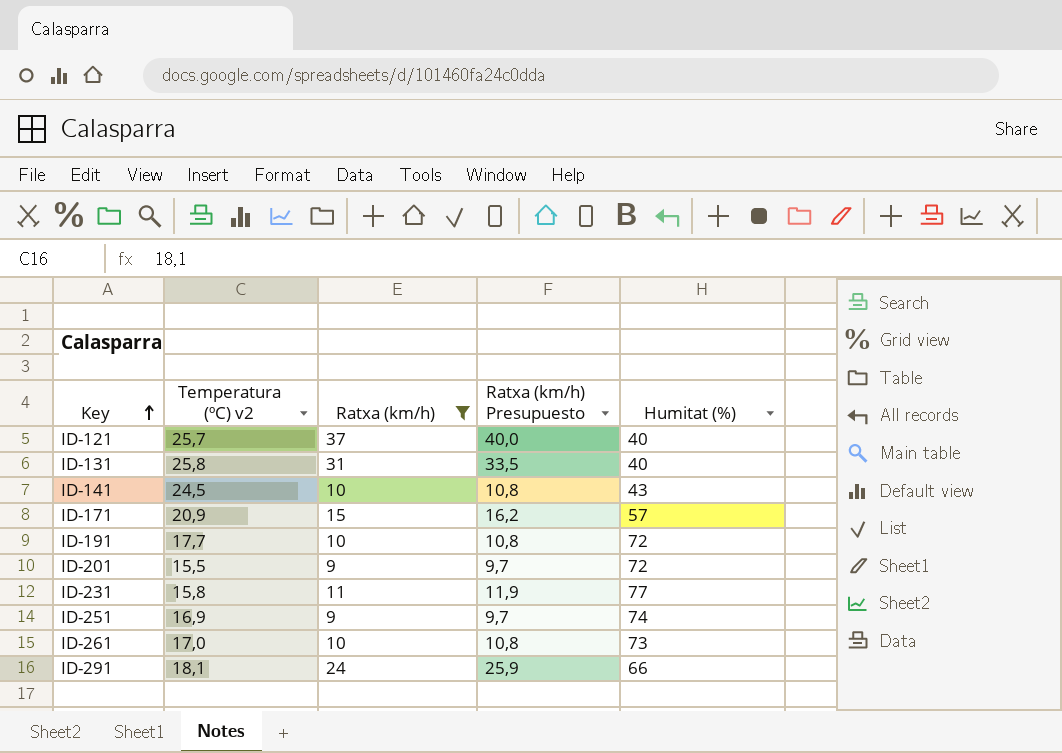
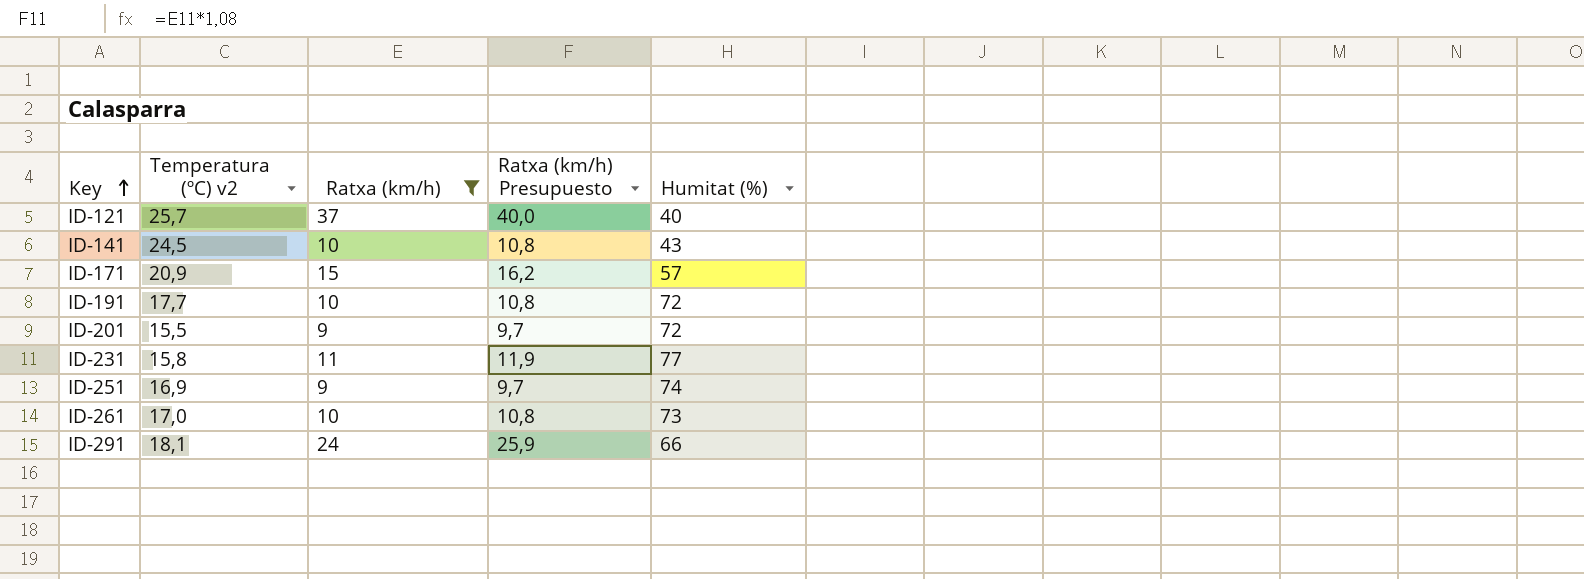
row ID-131: 25,8 | 31 | 33,5 | 40 -> none

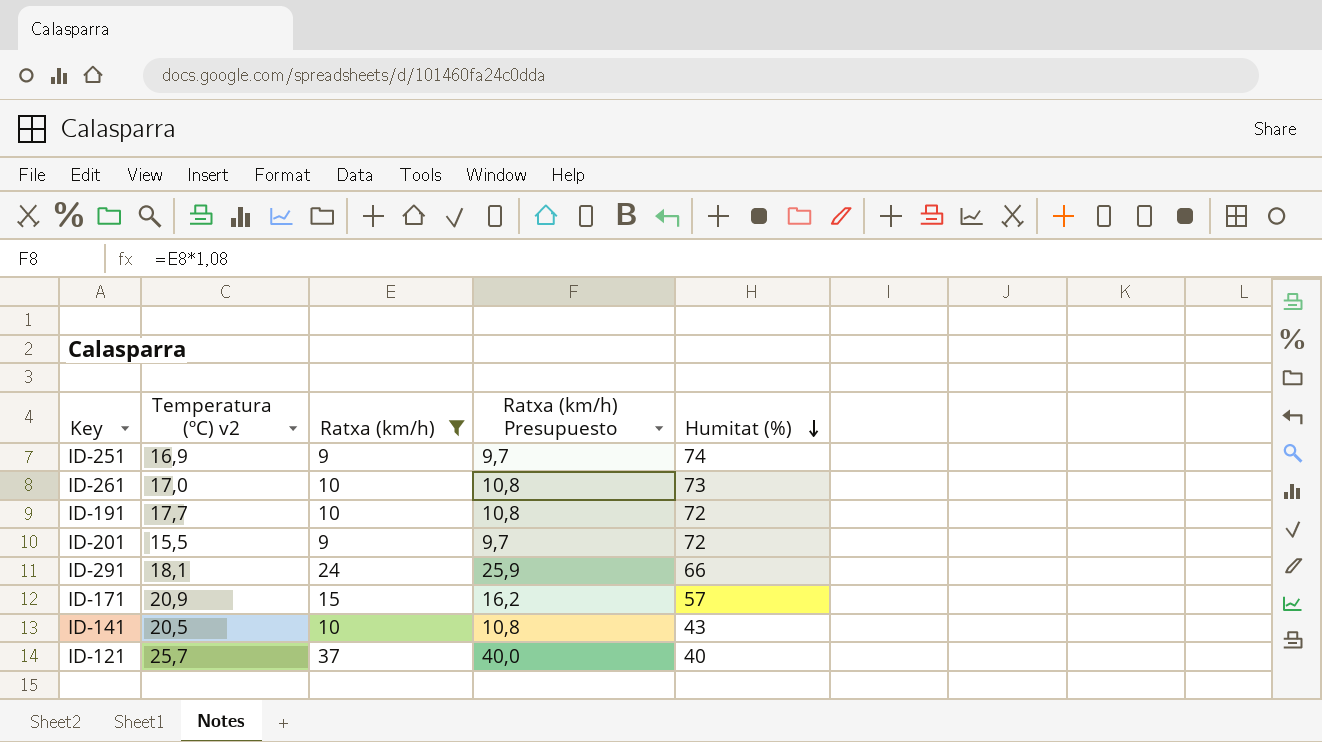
row order: Key ascending -> Humitat (%) descending
row ID-231: 15,8 | 11 | 11,9 | 77 -> none
ID-141 | Temperatura (ºC) v2: 24,5 -> 20,5

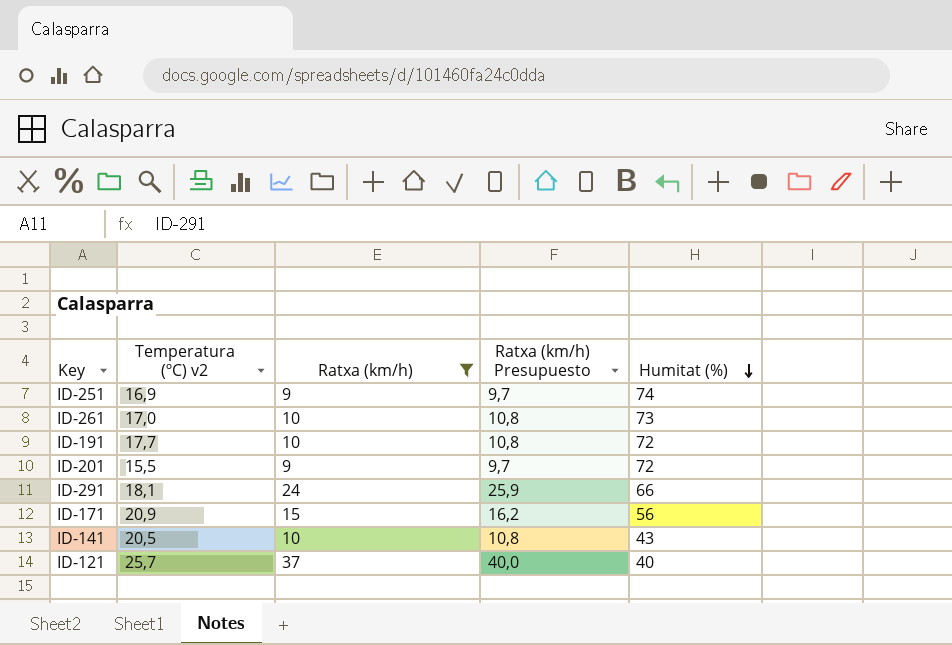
ID-171 | Humitat (%): 57 -> 56

